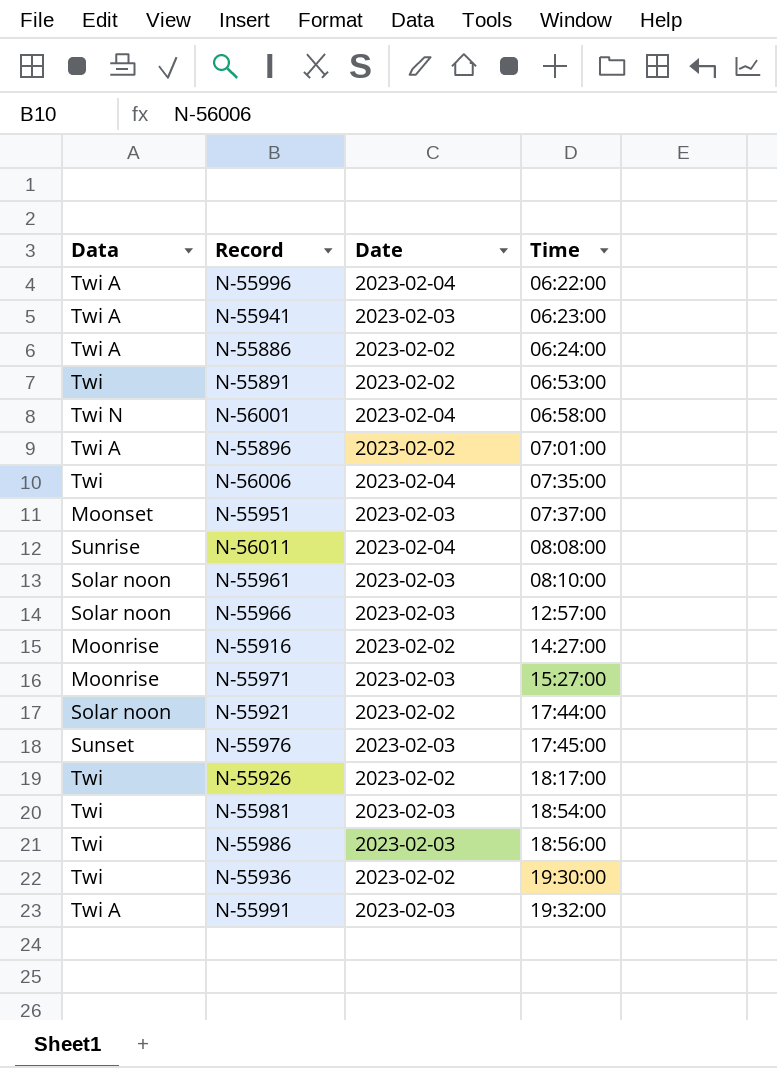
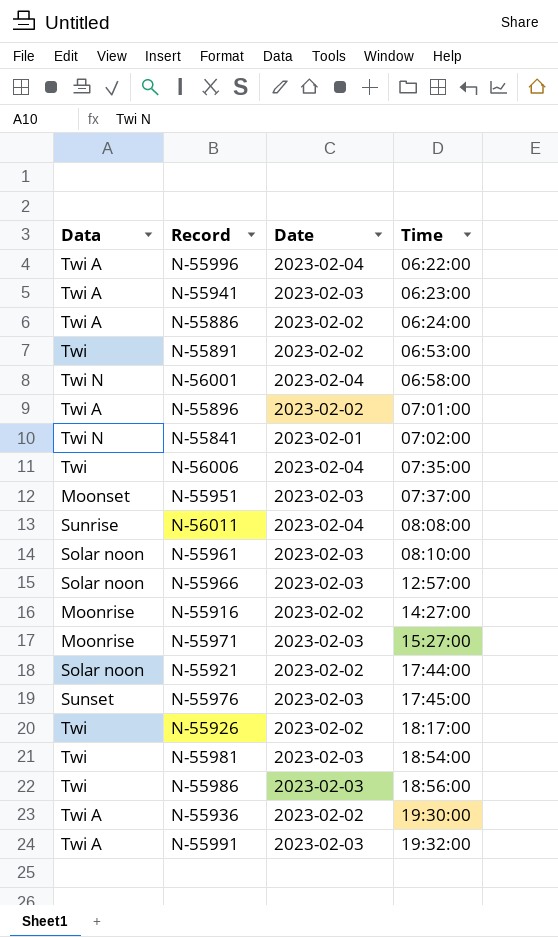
row N-55841: none -> Twi N | 2023-02-01 | 07:02:00
N-55936 | Data: Twi -> Twi A

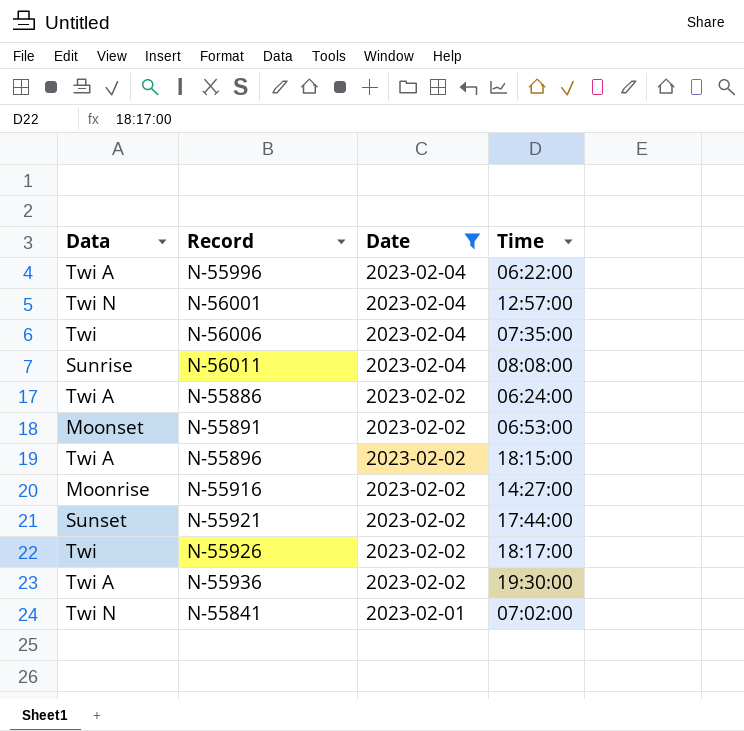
filter: none -> Date != 2023-02-03
row order: Time ascending -> Date descending
N-56001 | Time: 06:58:00 -> 12:57:00
N-55891 | Data: Twi -> Moonset
N-55896 | Time: 07:01:00 -> 18:15:00
N-55921 | Data: Solar noon -> Sunset

